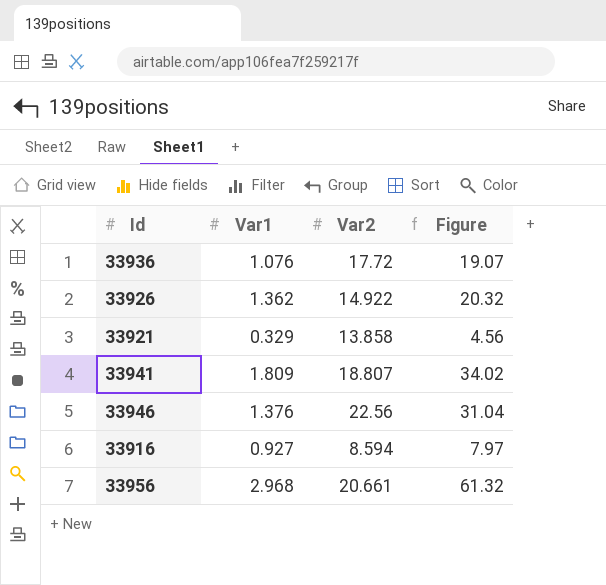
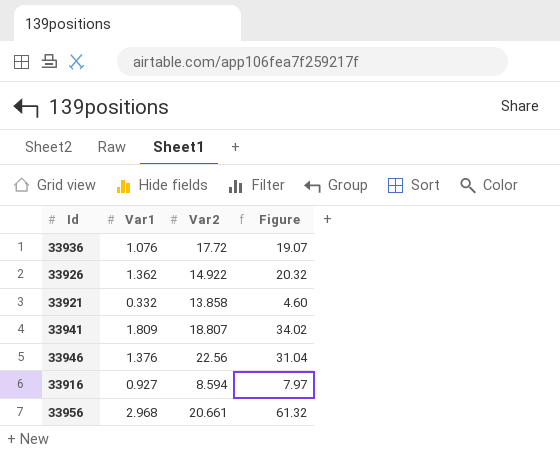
33921 | Var1: 0.329 -> 0.332
33921 | Figure: 4.56 -> 4.60

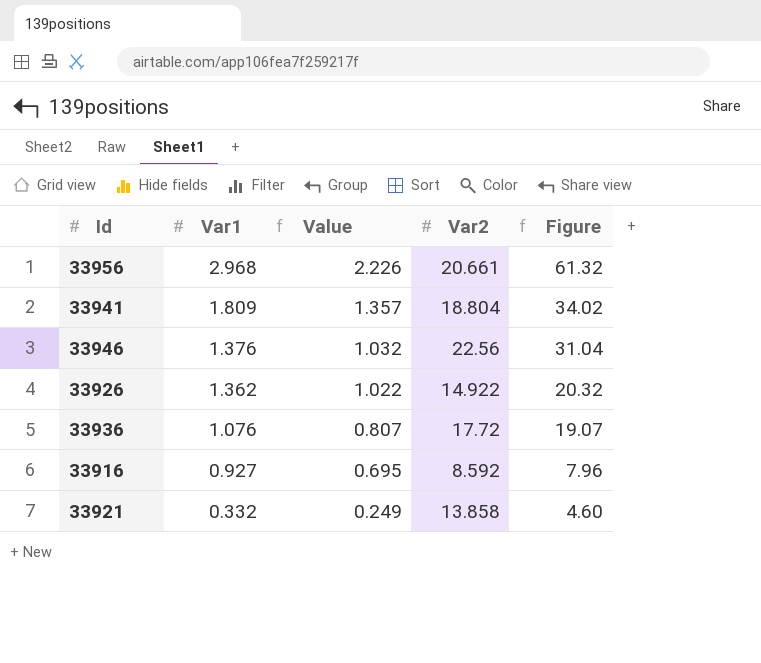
row order: none -> Var1 descending
column Value | formula: none -> [Var1] * 0.75
33941 | Var2: 18.807 -> 18.804
33916 | Var2: 8.594 -> 8.592
33916 | Figure: 7.97 -> 7.96

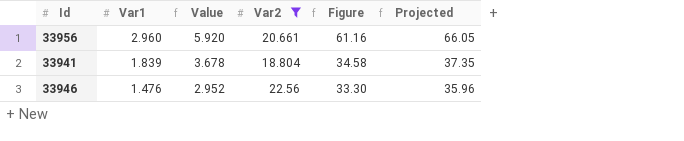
filter: none -> Var2 >= 18.804
column Value | formula: [Var1] * 0.75 -> [Var1] * 2
column Projected | formula: none -> [Figure] * 1.08
33956 | Var1: 2.968 -> 2.960
33956 | Figure: 61.32 -> 61.16
33941 | Var1: 1.809 -> 1.839
33941 | Figure: 34.02 -> 34.58
33946 | Var1: 1.376 -> 1.476
33946 | Figure: 31.04 -> 33.30

